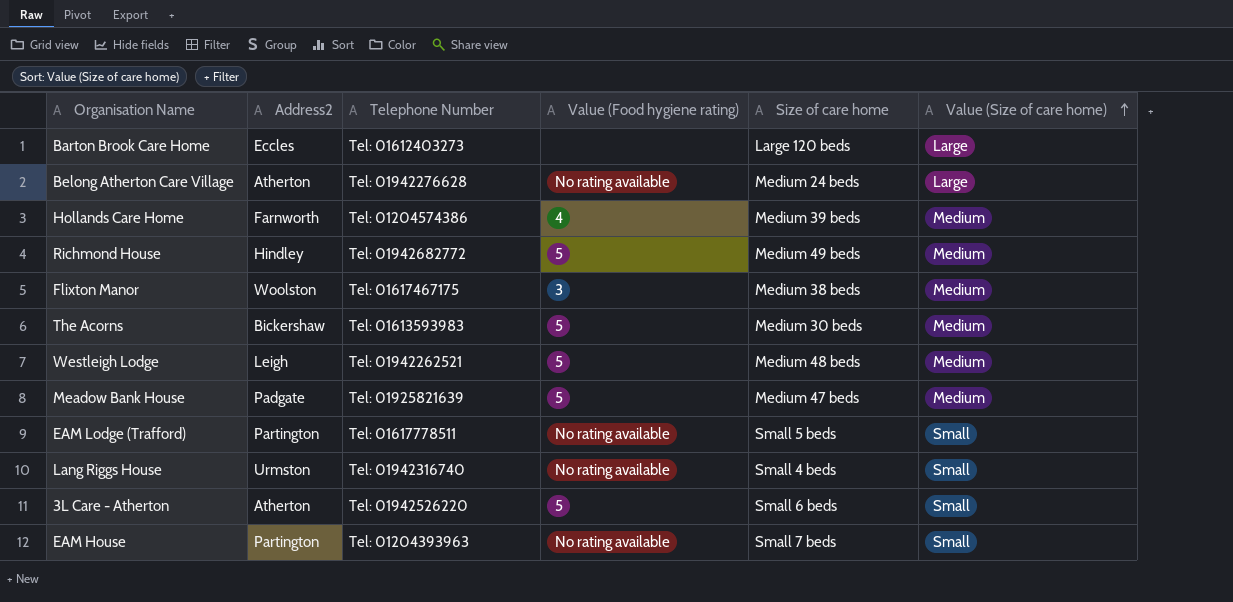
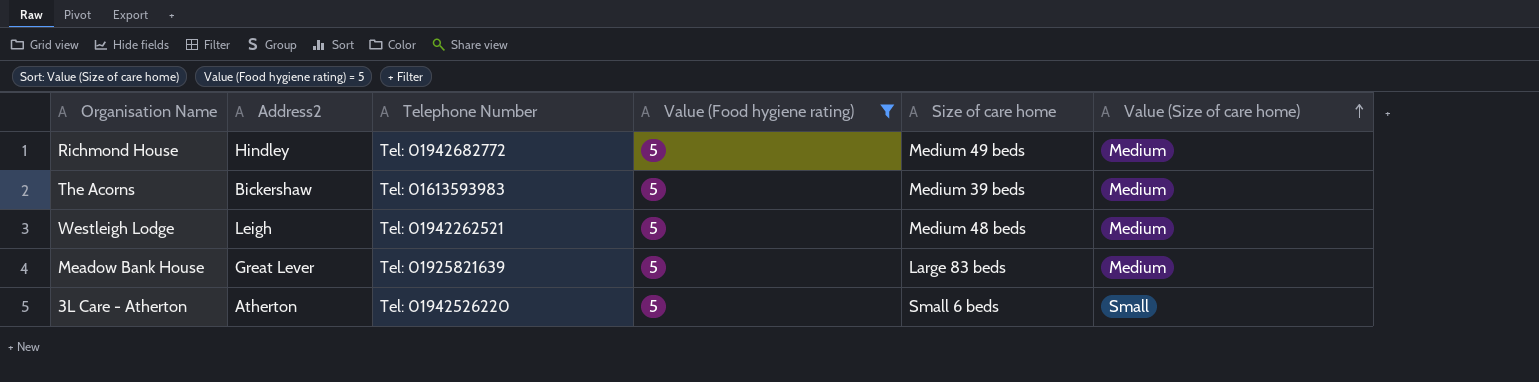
filter: none -> Value (Food hygiene rating) = 5
The Acorns | Size of care home: Medium 30 beds -> Medium 39 beds
Meadow Bank House | Address2: Padgate -> Great Lever
Meadow Bank House | Size of care home: Medium 47 beds -> Large 83 beds

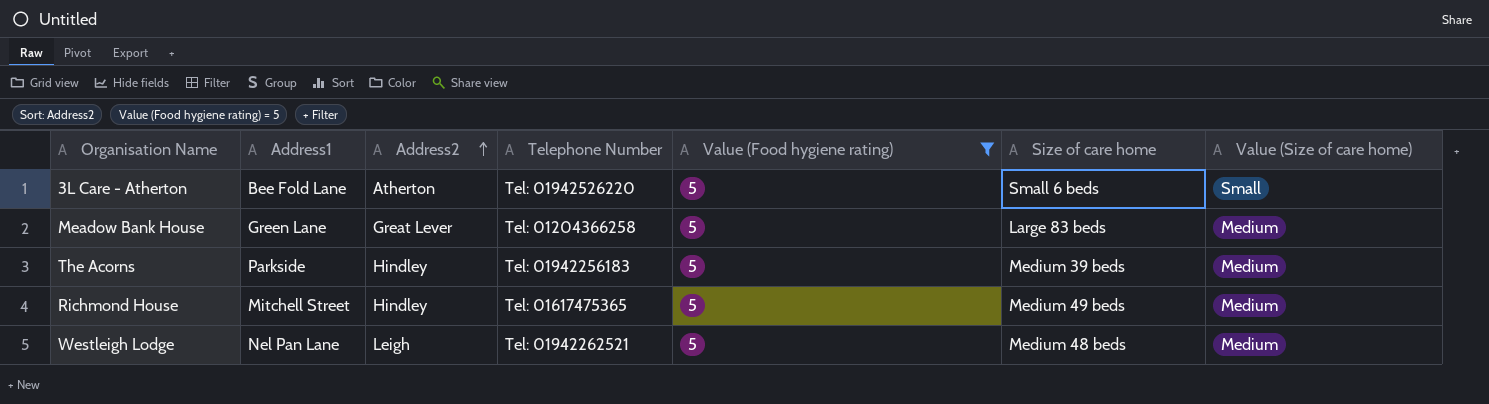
row order: Value (Size of care home) ascending -> Address2 ascending
column Address1 | position: none -> 2
Meadow Bank House | Telephone Number: Tel: 01925821639 -> Tel: 01204366258
The Acorns | Address2: Bickershaw -> Hindley
The Acorns | Telephone Number: Tel: 01613593983 -> Tel: 01942256183
Richmond House | Telephone Number: Tel: 01942682772 -> Tel: 01617475365

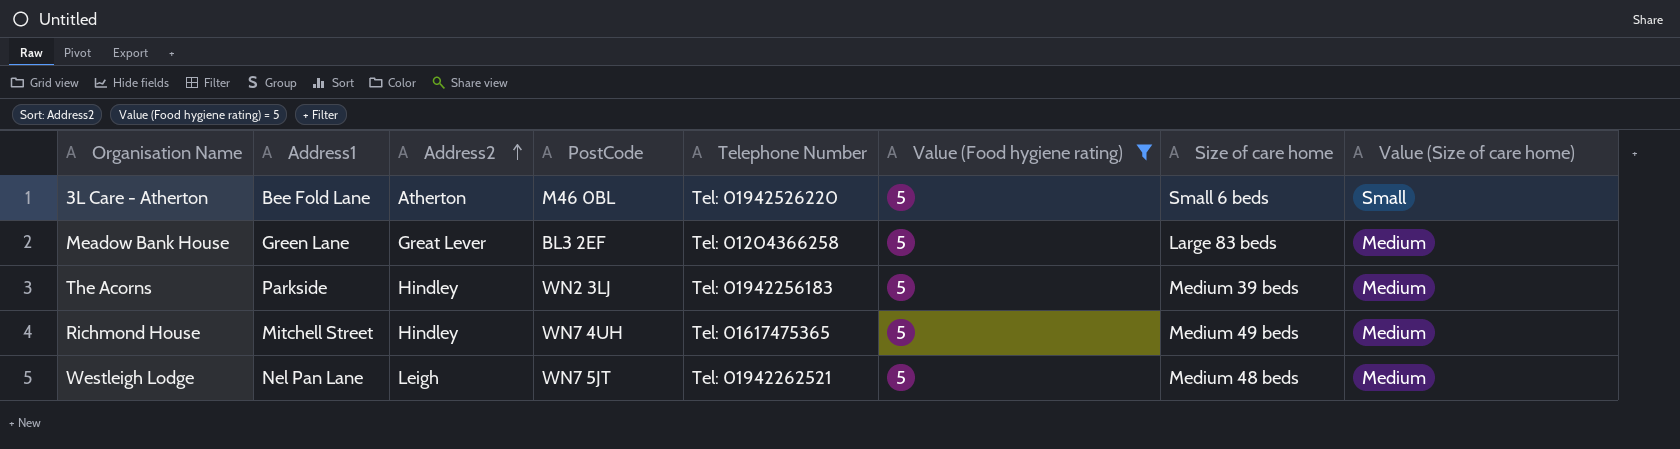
column PostCode | position: none -> 4

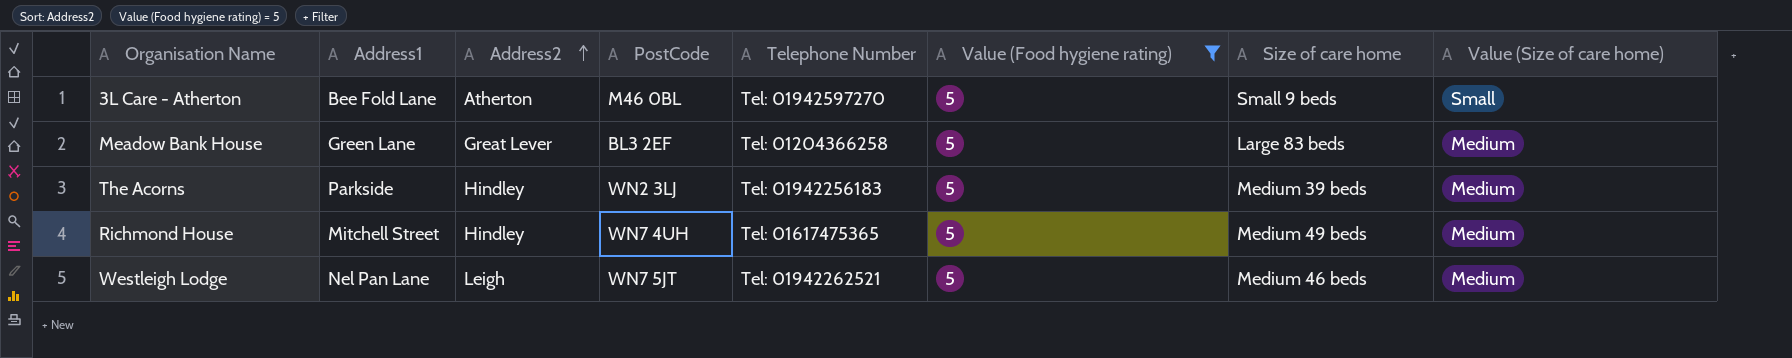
3L Care - Atherton | Telephone Number: Tel: 01942526220 -> Tel: 01942597270
3L Care - Atherton | Size of care home: Small 6 beds -> Small 9 beds
Westleigh Lodge | Size of care home: Medium 48 beds -> Medium 46 beds

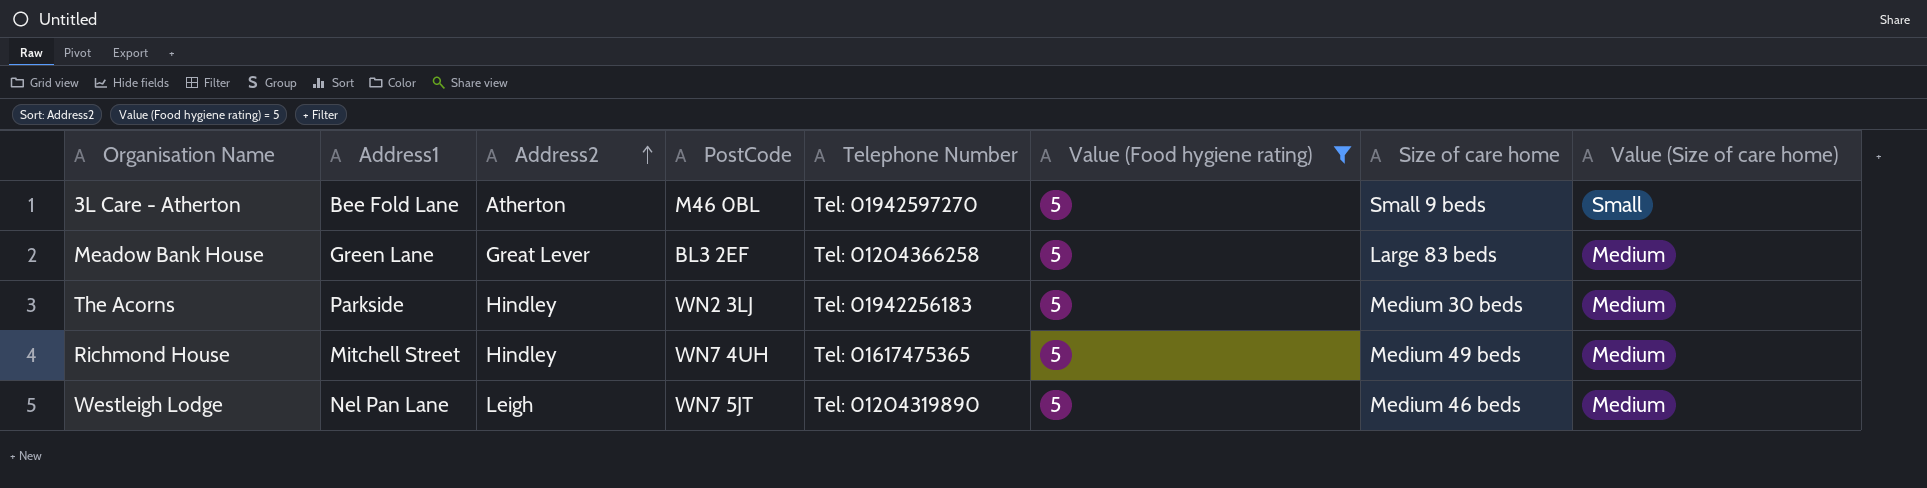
The Acorns | Size of care home: Medium 39 beds -> Medium 30 beds
Westleigh Lodge | Telephone Number: Tel: 01942262521 -> Tel: 01204319890

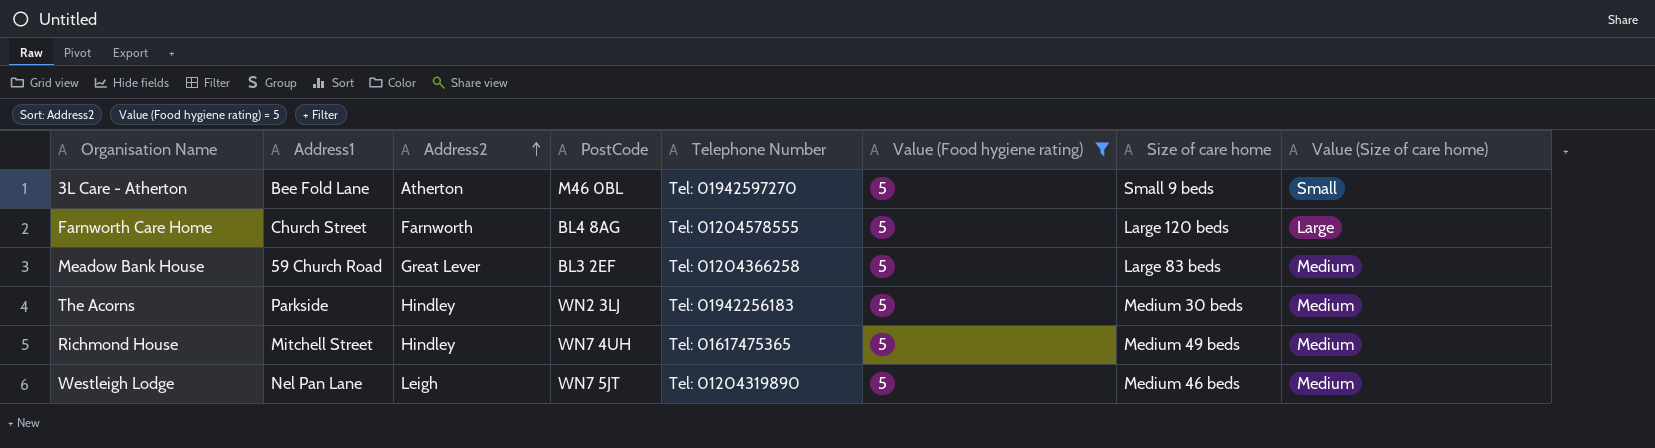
row Farnworth Care Home: none -> Church Street | Farnworth | BL4 8AG | Tel: 01204578555 | 5 | Large 120 beds | Large
Meadow Bank House | Address1: Green Lane -> 59 Church Road

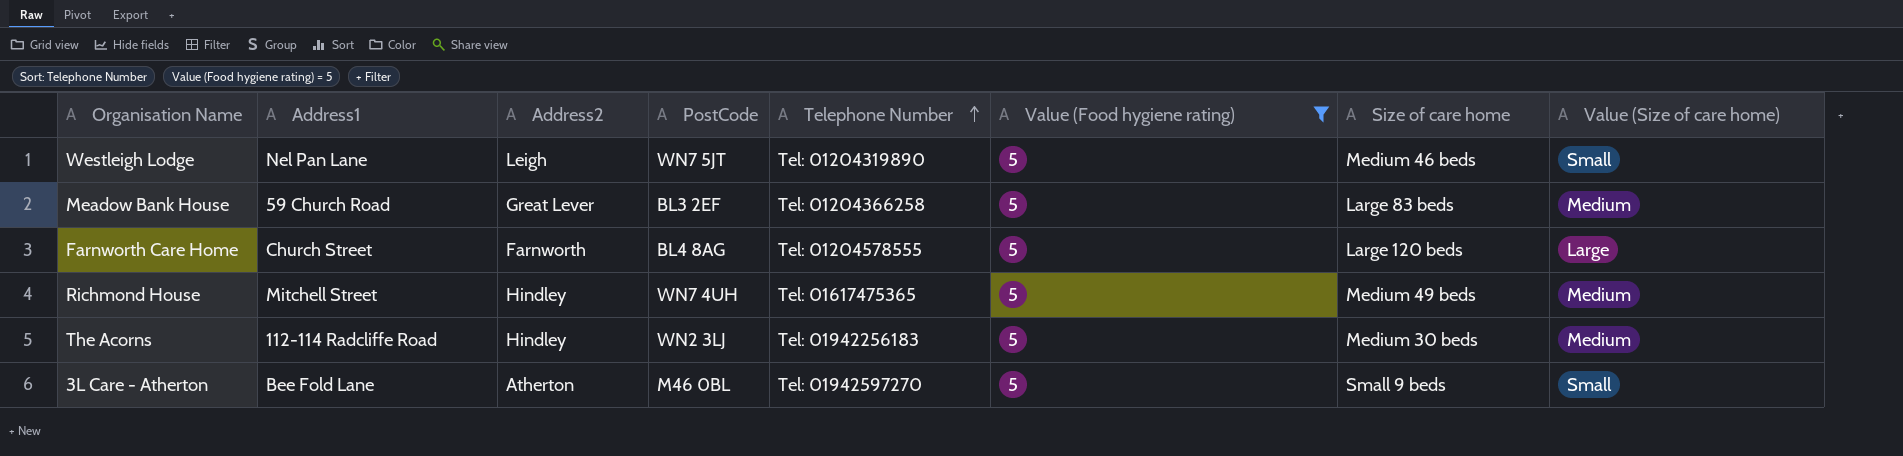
row order: Address2 ascending -> Telephone Number ascending
Westleigh Lodge | Value (Size of care home): Medium -> Small
The Acorns | Address1: Parkside -> 112-114 Radcliffe Road

